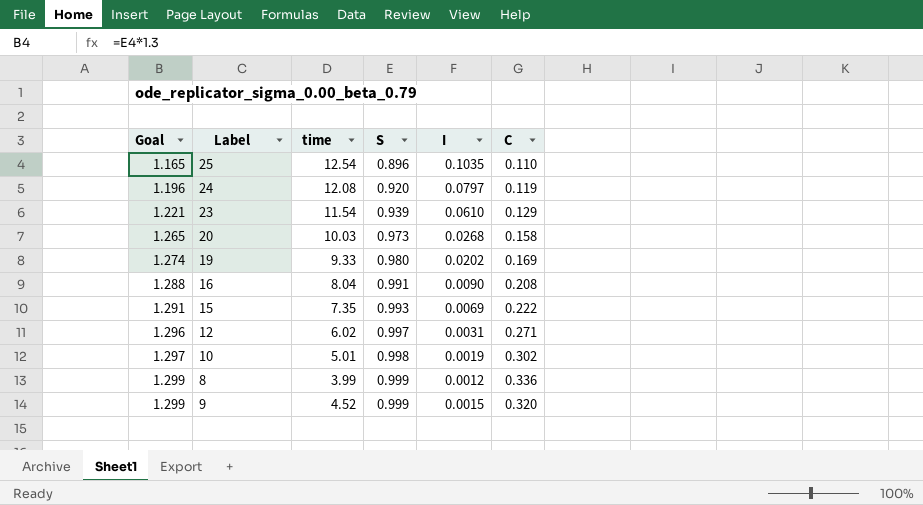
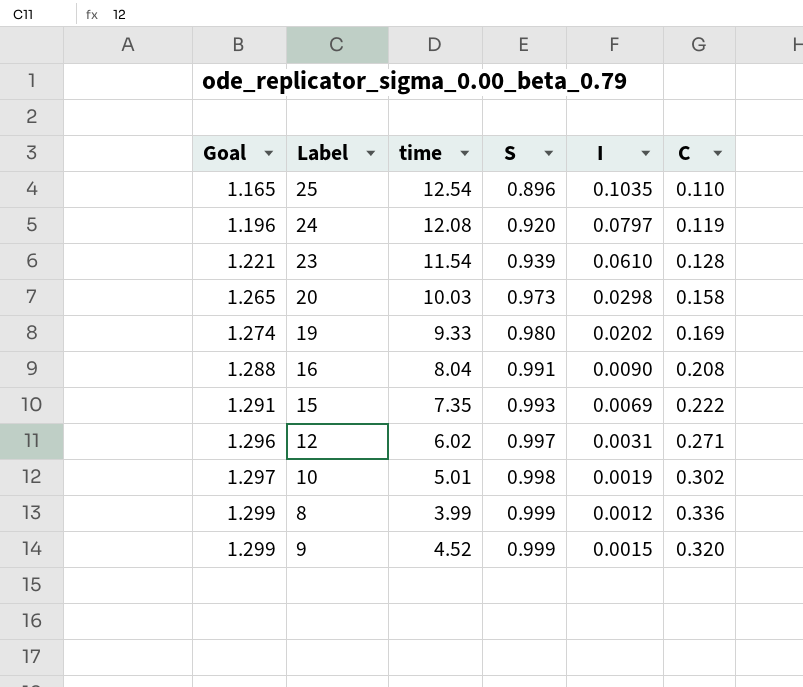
23 | C: 0.129 -> 0.128
20 | I: 0.0268 -> 0.0298

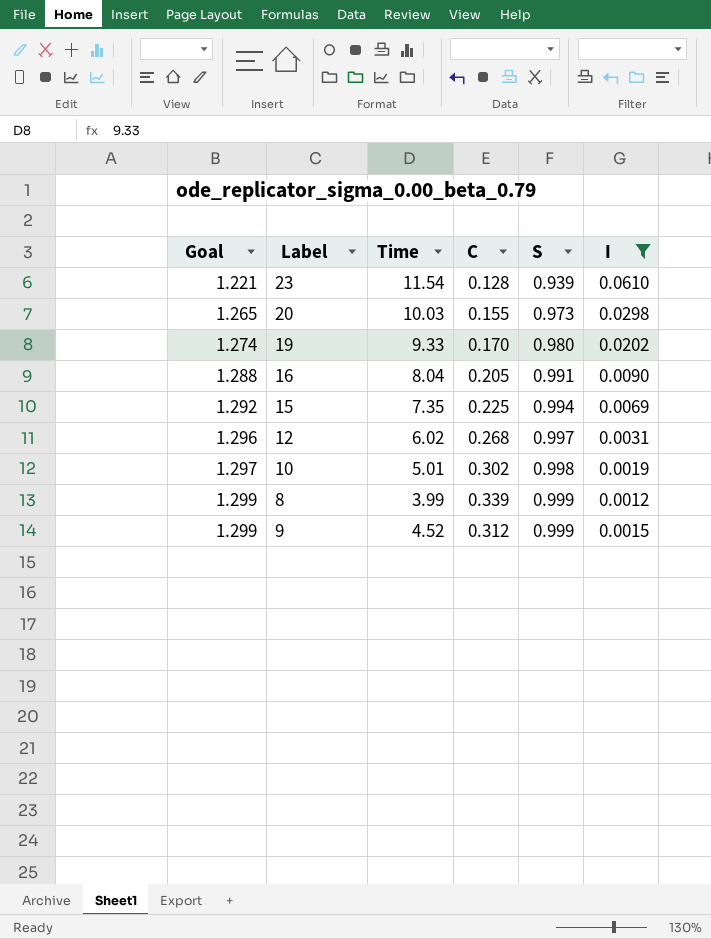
filter: none -> I <= 0.0610
column name: time -> Time
column C | position: 6 -> 4
20 | C: 0.158 -> 0.155
19 | C: 0.169 -> 0.170
16 | C: 0.208 -> 0.205
15 | Goal: 1.291 -> 1.292
15 | C: 0.222 -> 0.225
15 | S: 0.993 -> 0.994
12 | C: 0.271 -> 0.268
8 | C: 0.336 -> 0.339
9 | C: 0.320 -> 0.312

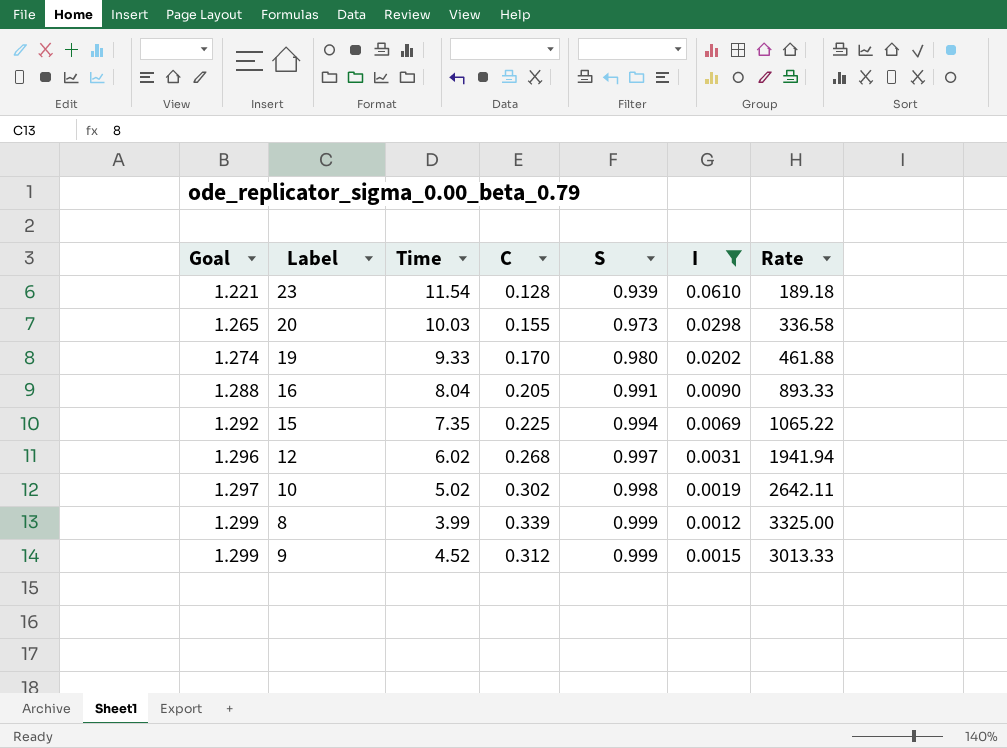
column Rate | formula: none -> [Time] / [I]
10 | Time: 5.01 -> 5.02

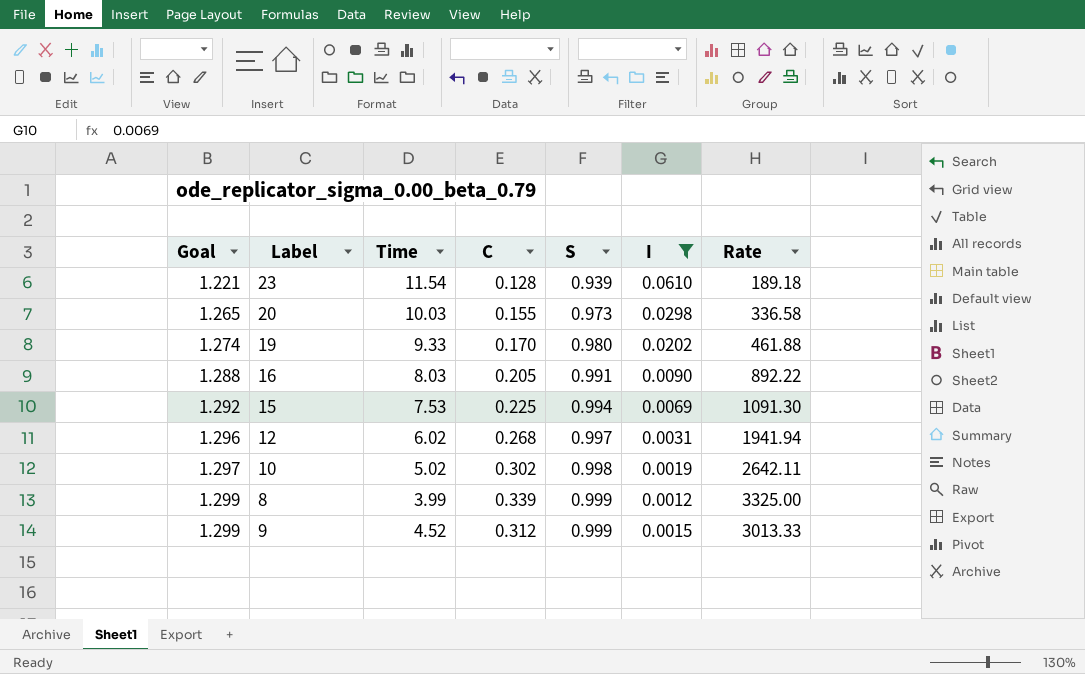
16 | Time: 8.04 -> 8.03
16 | Rate: 893.33 -> 892.22
15 | Time: 7.35 -> 7.53
15 | Rate: 1065.22 -> 1091.30

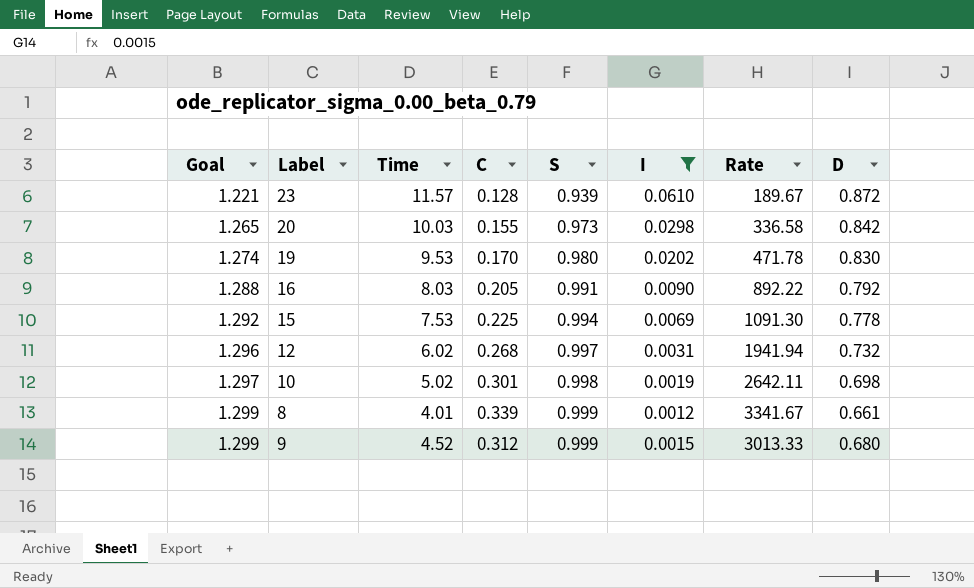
column D | position: none -> 8
23 | Time: 11.54 -> 11.57
23 | Rate: 189.18 -> 189.67
19 | Time: 9.33 -> 9.53
19 | Rate: 461.88 -> 471.78
10 | C: 0.302 -> 0.301
8 | Time: 3.99 -> 4.01
8 | Rate: 3325.00 -> 3341.67

